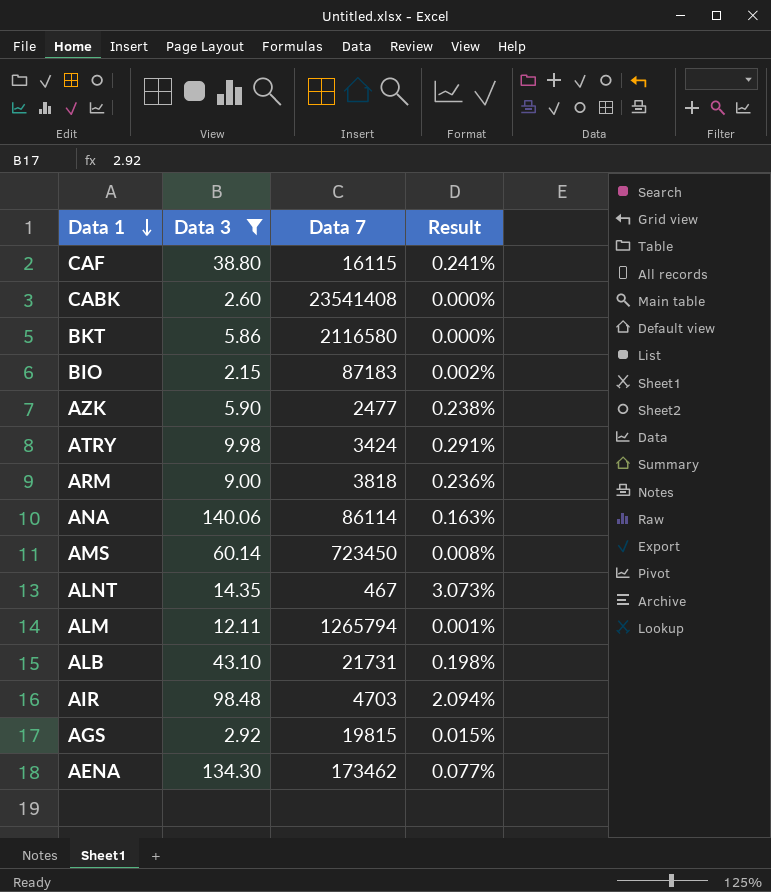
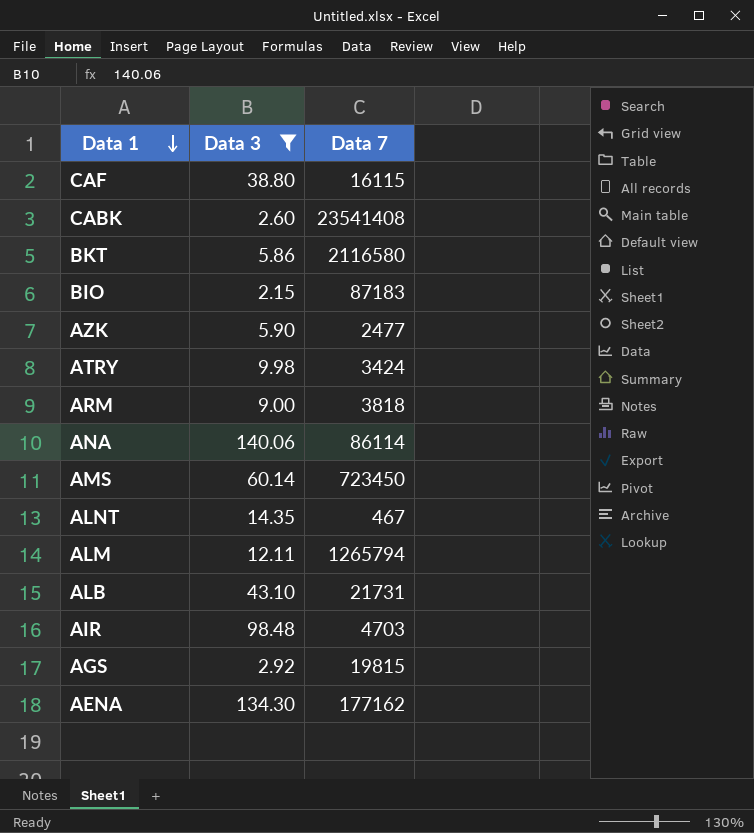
column Result | formula: [Data 3] / [Data 7] -> none
AENA | Data 7: 173462 -> 177162

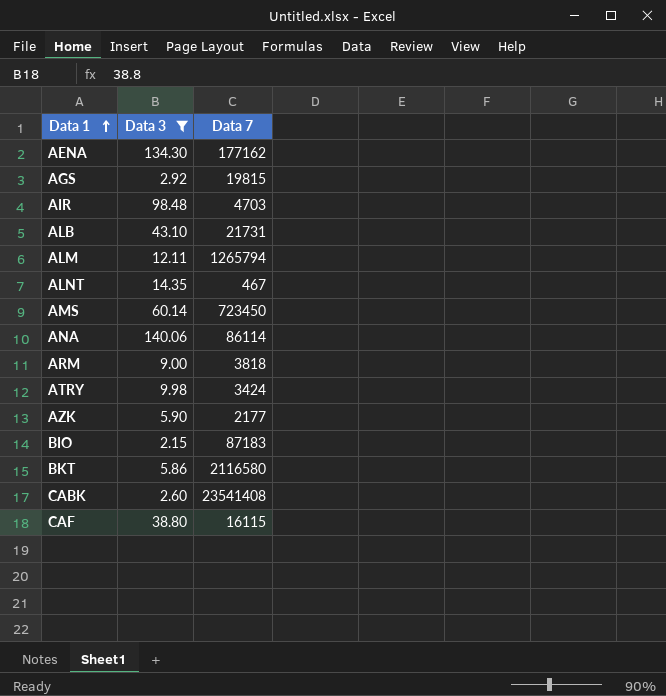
row order: Data 1 descending -> Data 1 ascending
AZK | Data 7: 2477 -> 2177

